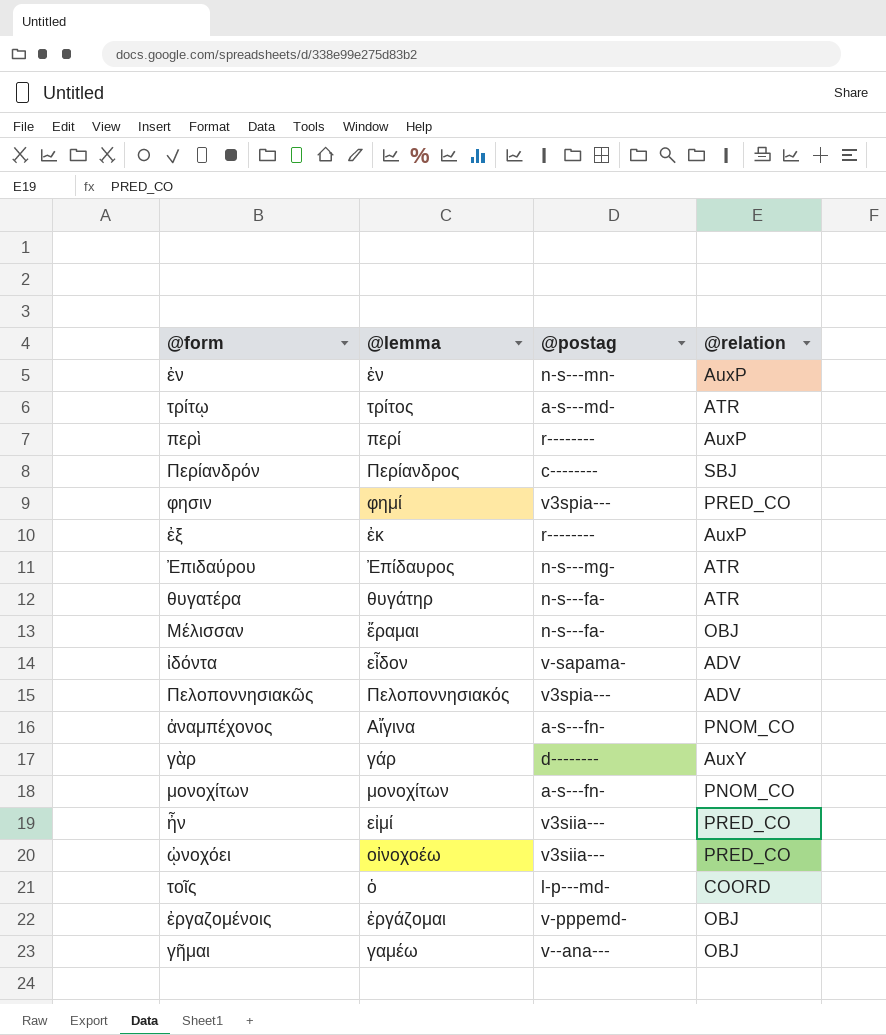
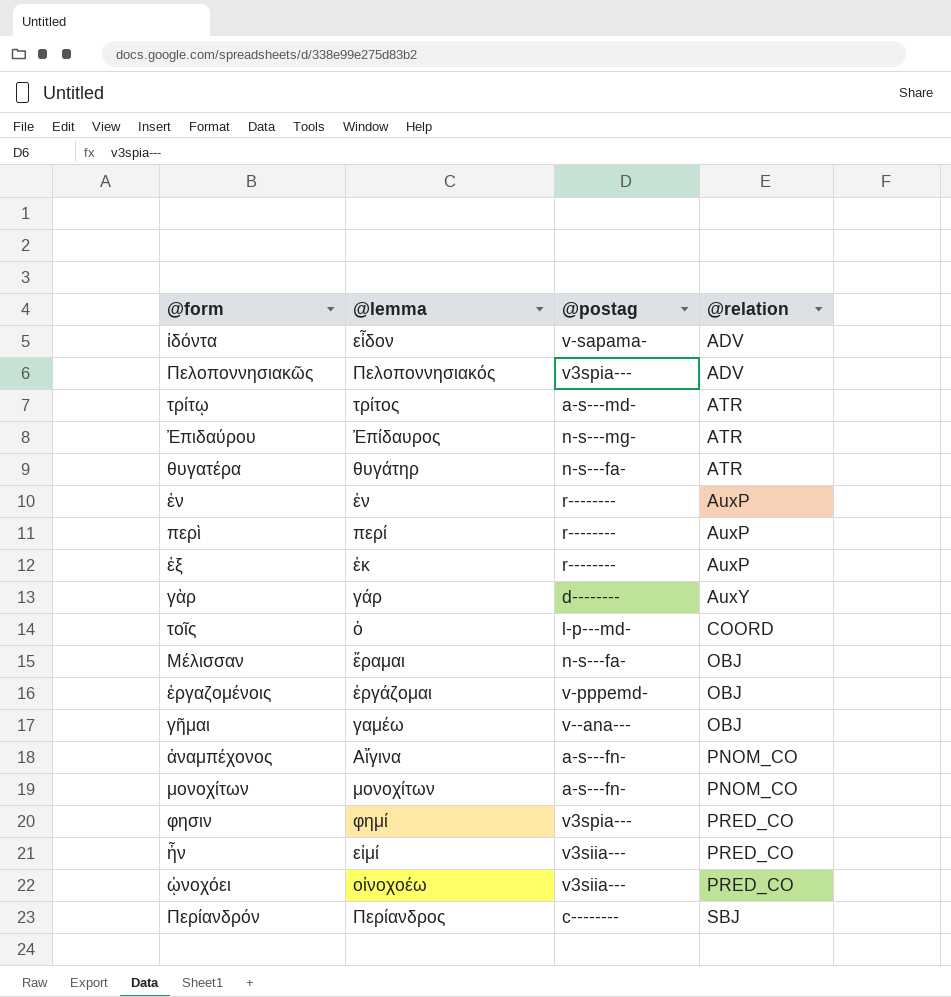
row order: none -> @relation ascending
ἐν | @postag: n-s---mn- -> r--------

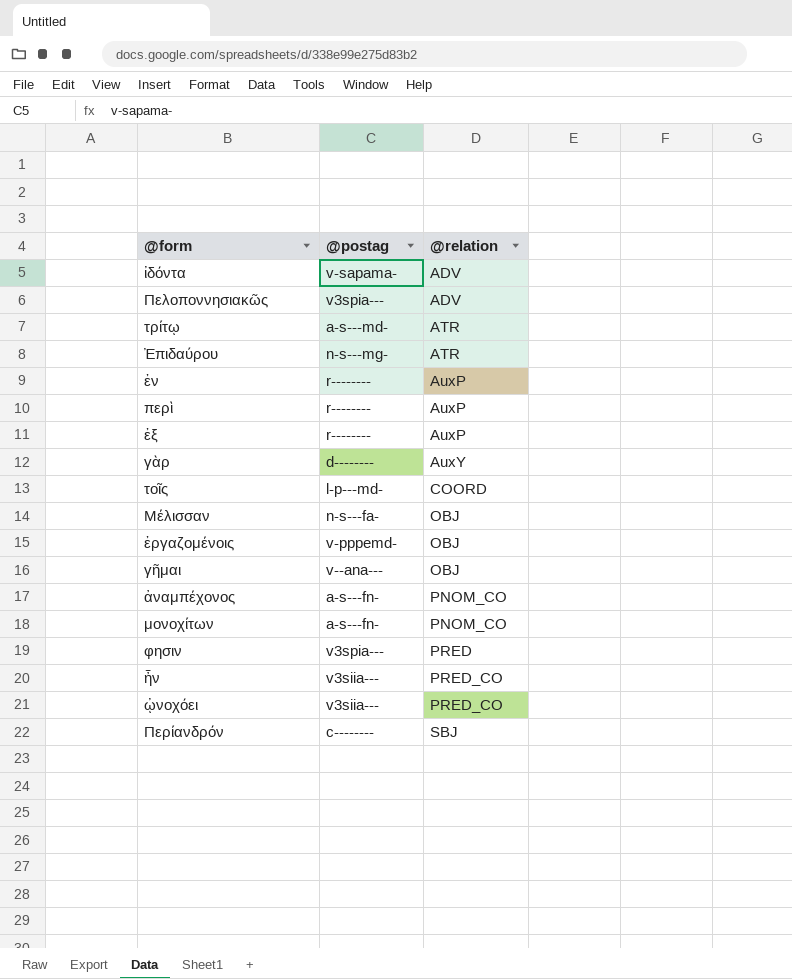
column @lemma | position: 2 -> none
row θυγατέρα: θυγάτηρ | n-s---fa- | ATR -> none
φησιν | @relation: PRED_CO -> PRED

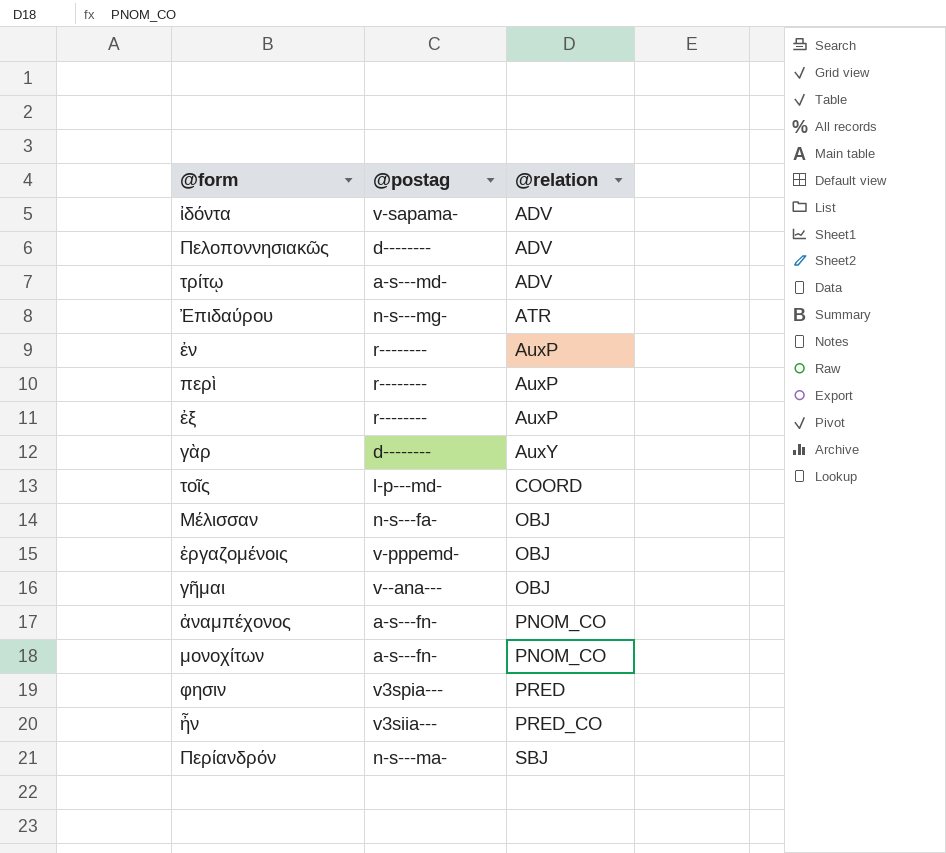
row ᾠνοχόει: v3siia--- | PRED_CO -> none
Πελοποννησιακῶς | @postag: v3spia--- -> d--------
τρίτῳ | @relation: ATR -> ADV
Περίανδρόν | @postag: c-------- -> n-s---ma-

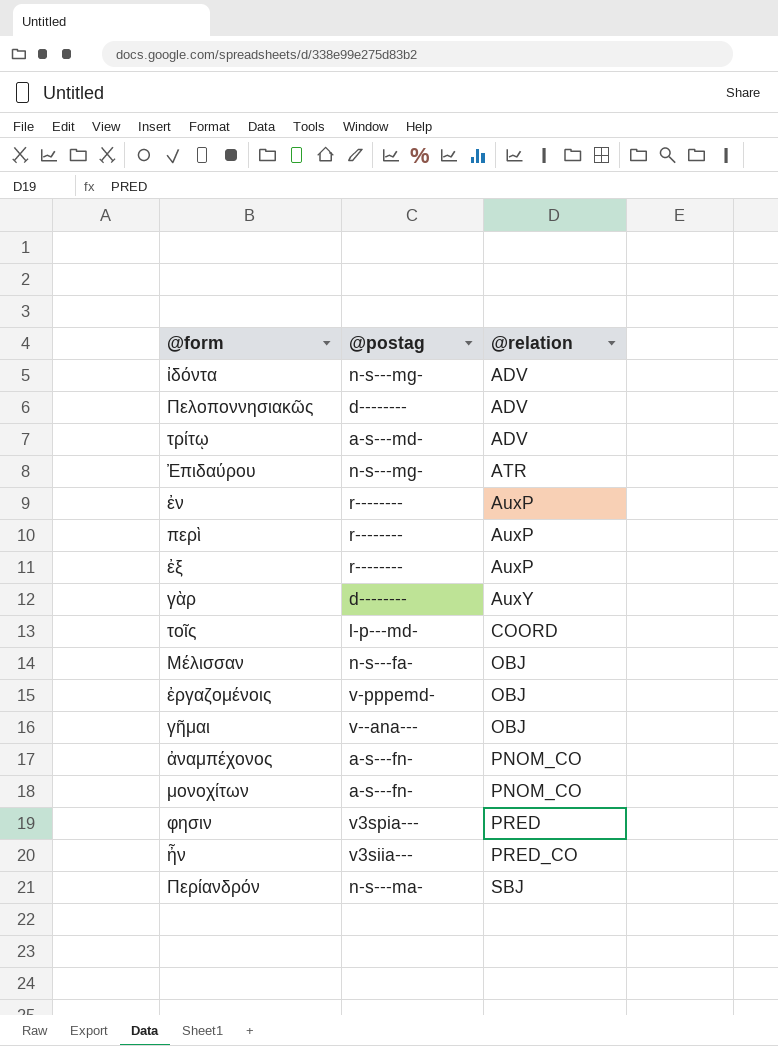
ἰδόντα | @postag: v-sapama- -> n-s---mg-

